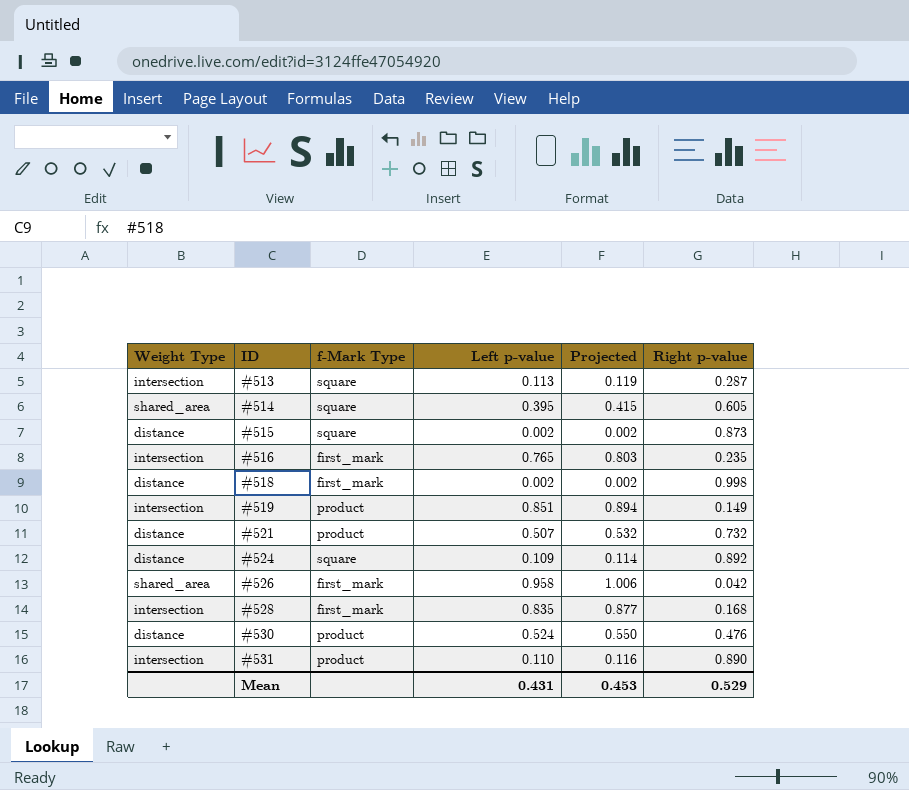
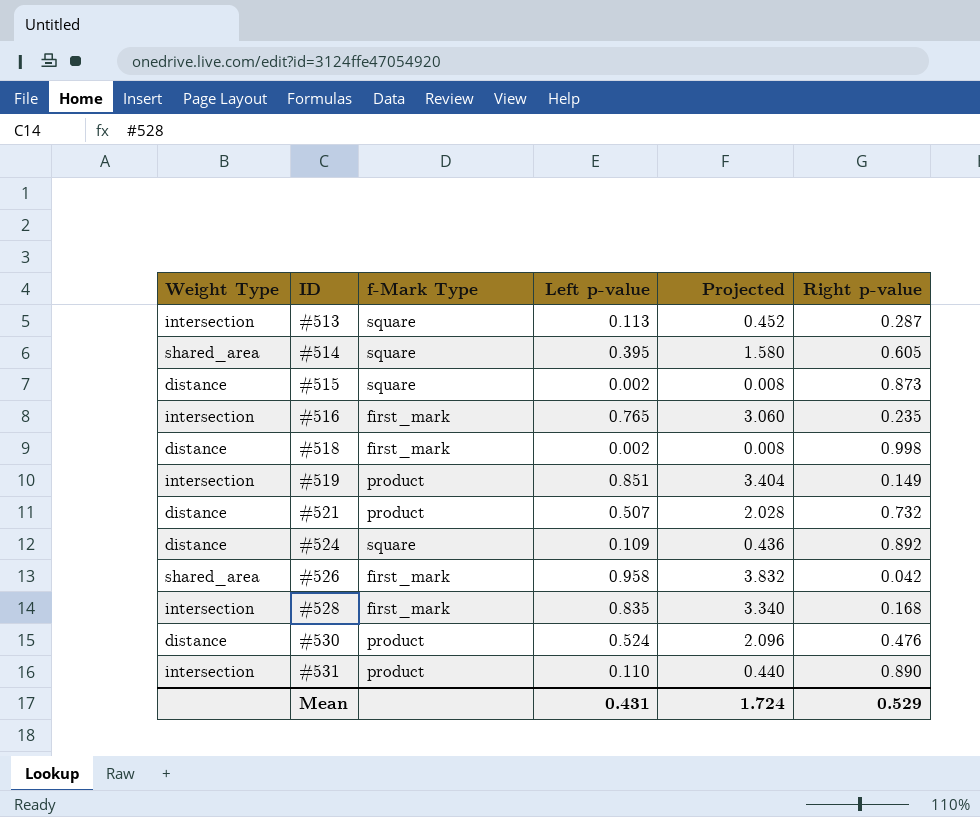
column Projected | formula: [Left p-value] * 1.05 -> [Left p-value] * 4
Mean | Projected: 0.453 -> 1.724

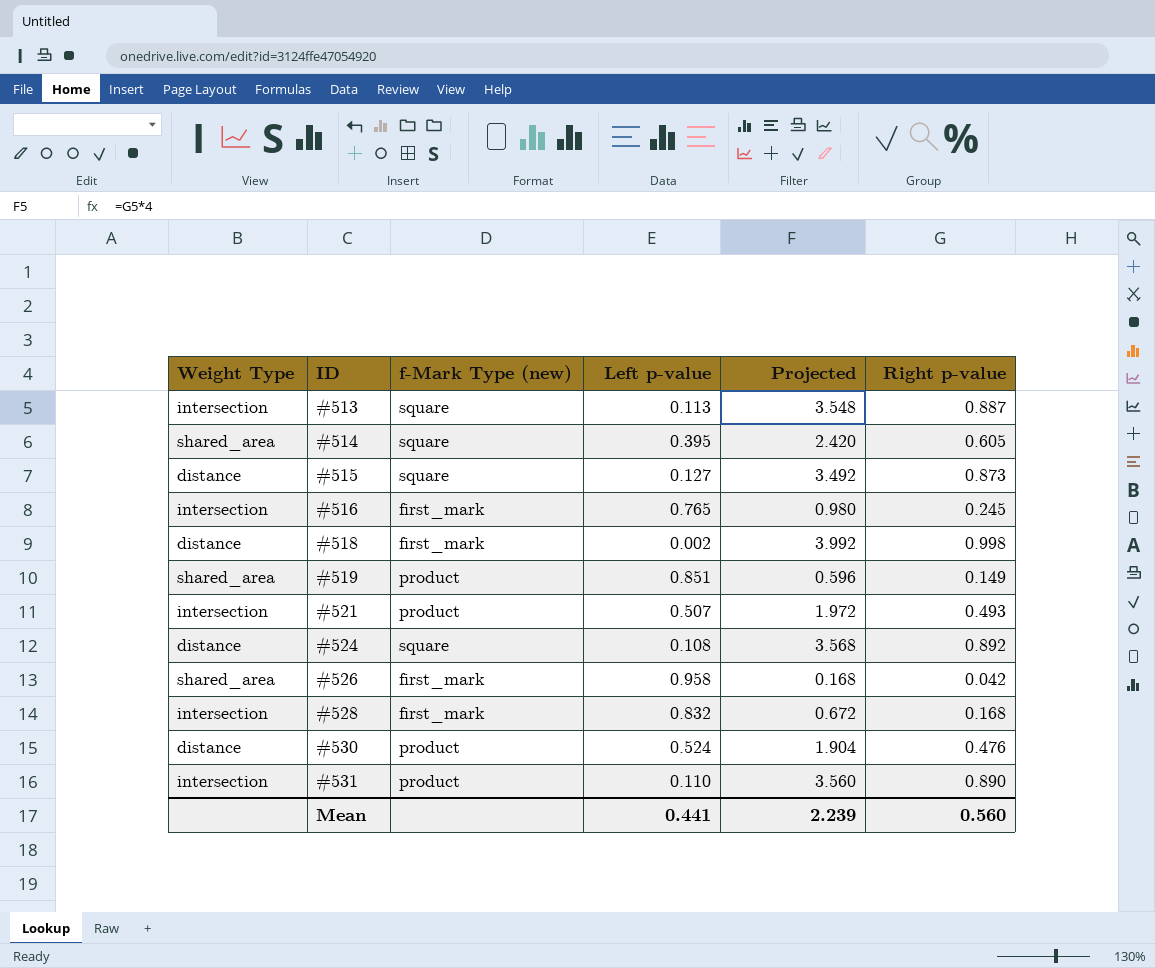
column name: f-Mark Type -> f-Mark Type (new)
column Projected | formula: [Left p-value] * 4 -> [Right p-value] * 4
#513 | Right p-value: 0.287 -> 0.887
#515 | Left p-value: 0.002 -> 0.127
#516 | Right p-value: 0.235 -> 0.245
#519 | Weight Type: intersection -> shared_area
#521 | Weight Type: distance -> intersection
#521 | Right p-value: 0.732 -> 0.493
#524 | Left p-value: 0.109 -> 0.108
#528 | Left p-value: 0.835 -> 0.832
Mean | Left p-value: 0.431 -> 0.441
Mean | Projected: 1.724 -> 2.239
Mean | Right p-value: 0.529 -> 0.560

